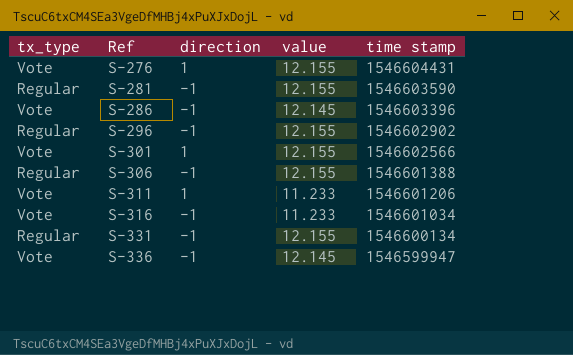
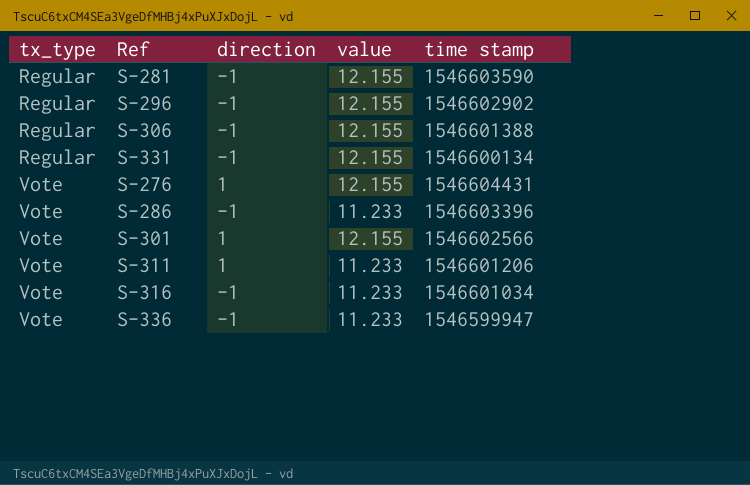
row order: Ref ascending -> tx_type ascending
S-286 | value: 12.145 -> 11.233
S-336 | value: 12.145 -> 11.233

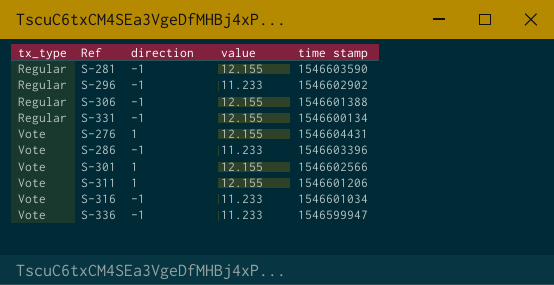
S-296 | value: 12.155 -> 11.233
S-311 | value: 11.233 -> 12.155

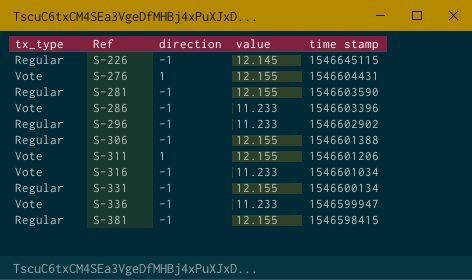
row order: tx_type ascending -> Ref ascending
row S-301: Vote | 1 | 12.155 | 1546602566 -> none
row S-226: none -> Regular | -1 | 12.145 | 1546645115
row S-381: none -> Regular | -1 | 12.155 | 1546598415

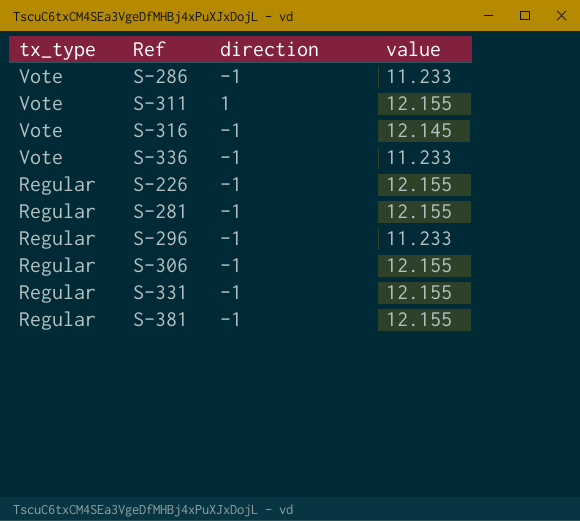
row order: Ref ascending -> tx_type descending
column time stamp | position: 5 -> none
row S-276: Vote | 1 | 12.155 | 1546604431 -> none
S-316 | value: 11.233 -> 12.145
S-226 | value: 12.145 -> 12.155

